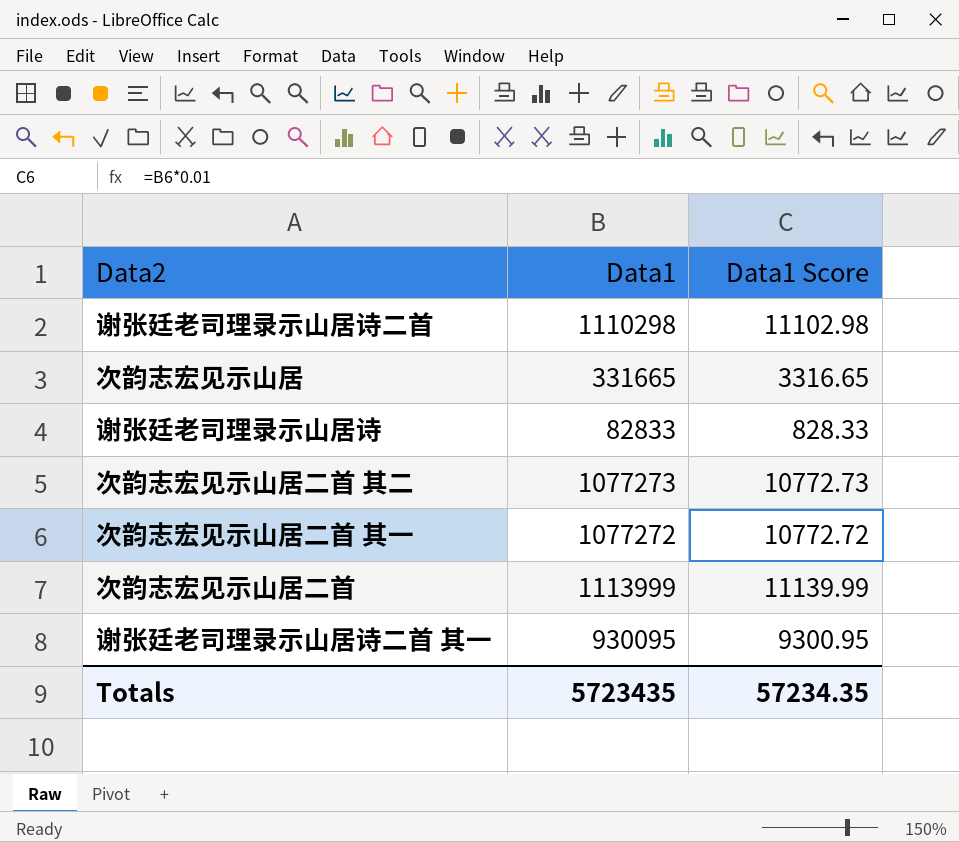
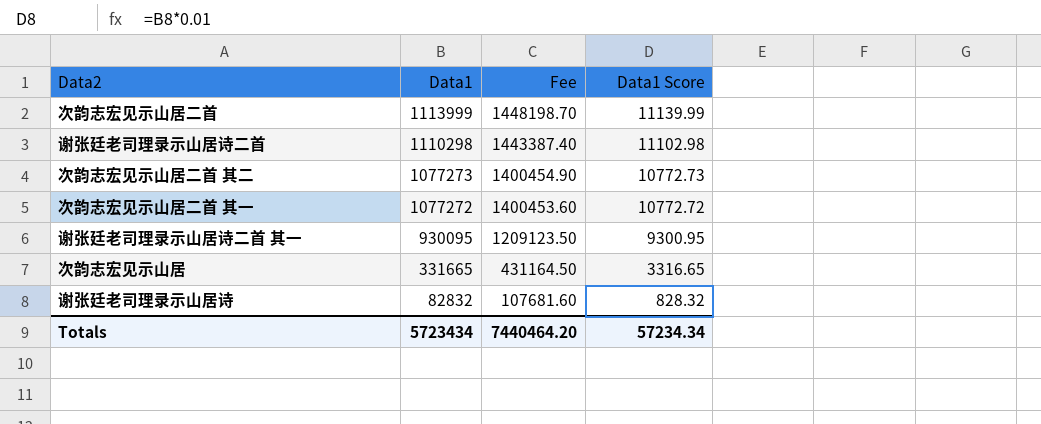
row order: none -> Data1 descending
column Fee | formula: none -> [Data1] * 1.3
谢张廷老司理录示山居诗 | Data1: 82833 -> 82832
谢张廷老司理录示山居诗 | Data1 Score: 828.33 -> 828.32
Totals | Data1: 5723435 -> 5723434
Totals | Data1 Score: 57234.35 -> 57234.34

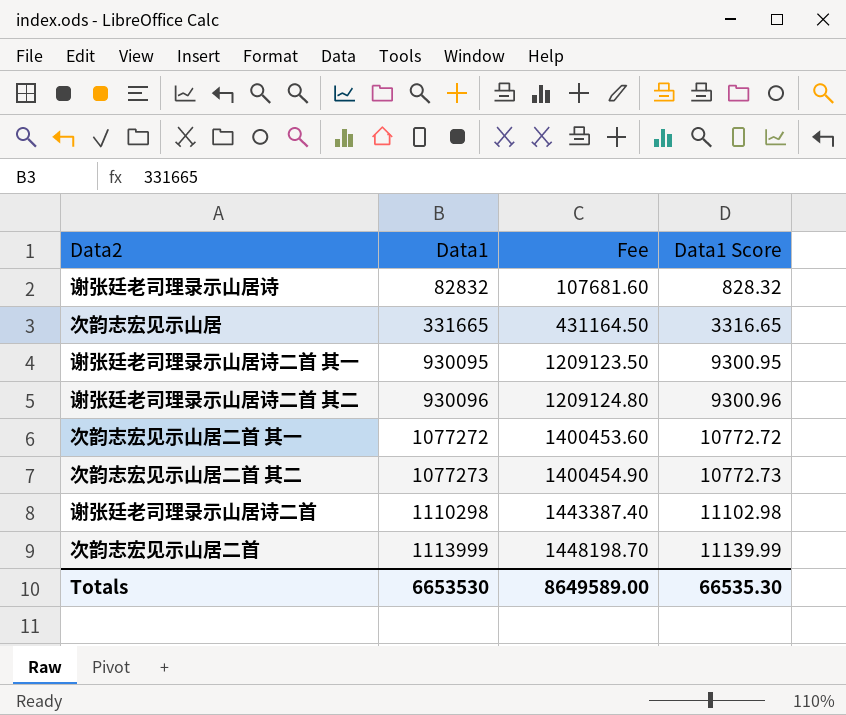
row order: Data1 descending -> Data1 ascending
row 谢张廷老司理录示山居诗二首 其二: none -> 930096 | 1209124.80 | 9300.96
Totals | Data1: 5723434 -> 6653530
Totals | Fee: 7440464.20 -> 8649589.00
Totals | Data1 Score: 57234.34 -> 66535.30

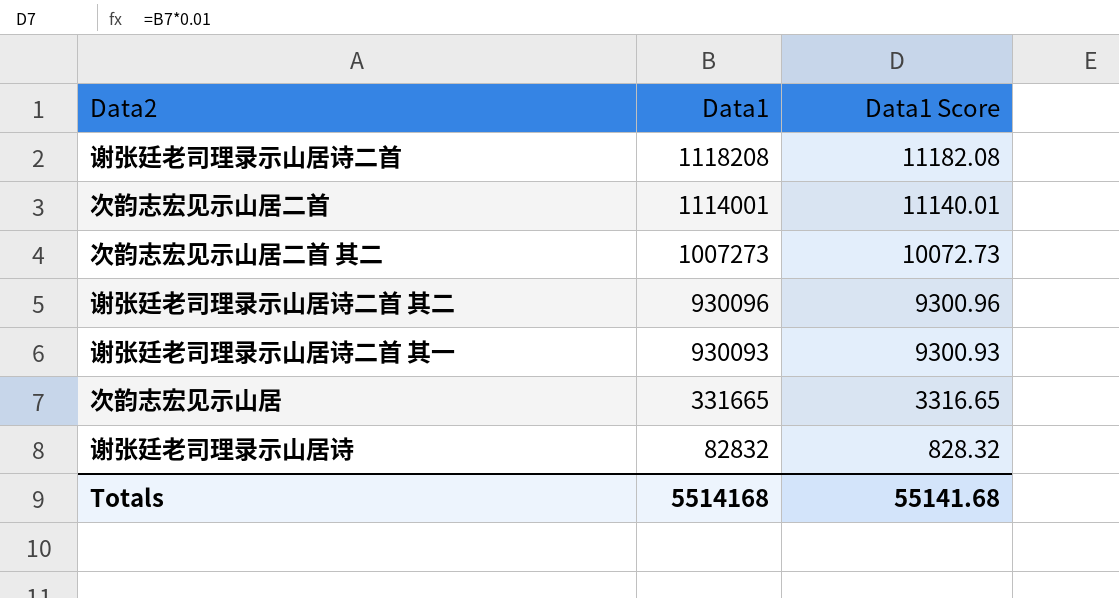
row order: Data1 ascending -> Data1 descending
column Fee | formula: [Data1] * 1.3 -> none
row 次韵志宏见示山居二首 其一: 1077272 | 1400453.60 | 10772.72 -> none
谢张廷老司理录示山居诗二首 | Data1: 1110298 -> 1118208
谢张廷老司理录示山居诗二首 | Data1 Score: 11102.98 -> 11182.08
次韵志宏见示山居二首 | Data1: 1113999 -> 1114001
次韵志宏见示山居二首 | Data1 Score: 11139.99 -> 11140.01
次韵志宏见示山居二首 其二 | Data1: 1077273 -> 1007273
次韵志宏见示山居二首 其二 | Data1 Score: 10772.73 -> 10072.73
谢张廷老司理录示山居诗二首 其一 | Data1: 930095 -> 930093
谢张廷老司理录示山居诗二首 其一 | Data1 Score: 9300.95 -> 9300.93
Totals | Data1: 6653530 -> 5514168
Totals | Data1 Score: 66535.30 -> 55141.68

